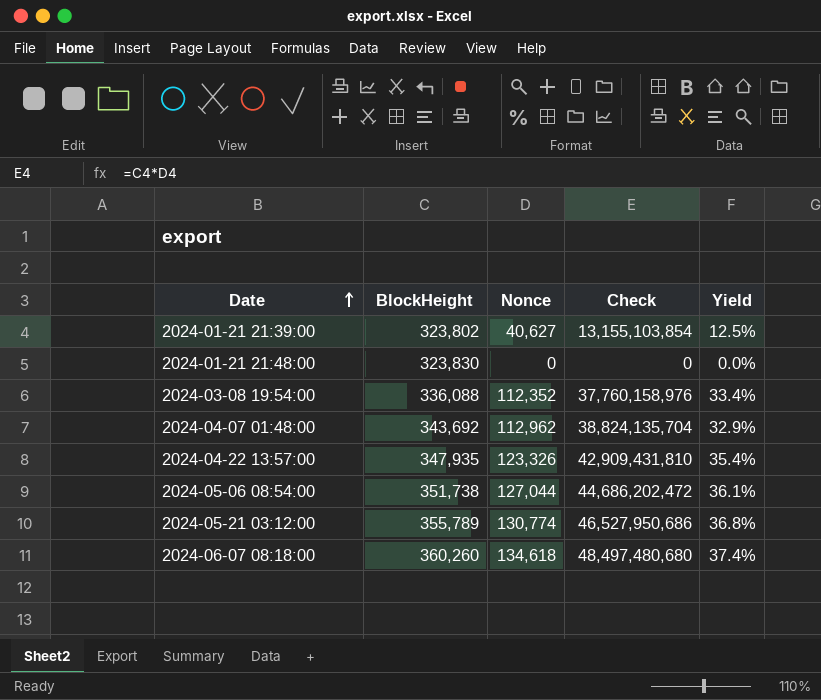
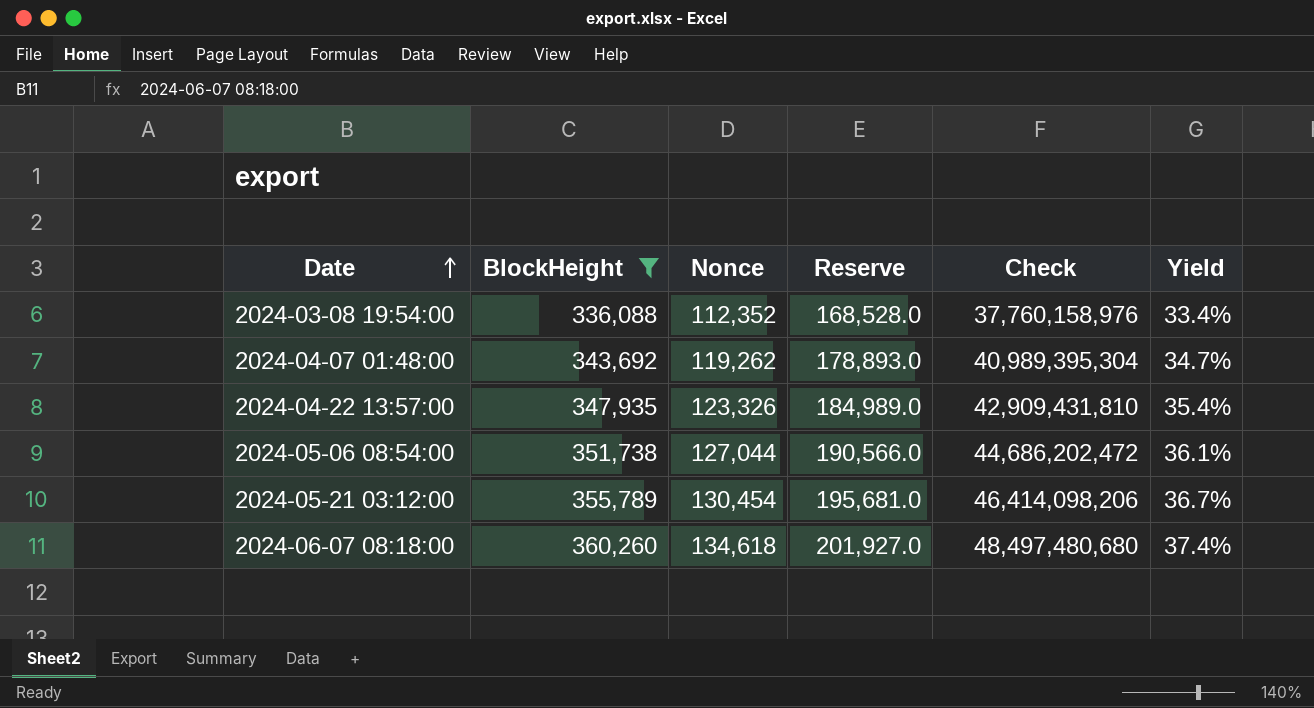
filter: none -> BlockHeight >= 336,088
column Reserve | formula: none -> [Nonce] * 1.5
2024-04-07 01:48:00 | Nonce: 112,962 -> 119,262
2024-04-07 01:48:00 | Check: 38,824,135,704 -> 40,989,395,304
2024-04-07 01:48:00 | Yield: 32.9% -> 34.7%
2024-05-21 03:12:00 | Nonce: 130,774 -> 130,454
2024-05-21 03:12:00 | Check: 46,527,950,686 -> 46,414,098,206
2024-05-21 03:12:00 | Yield: 36.8% -> 36.7%

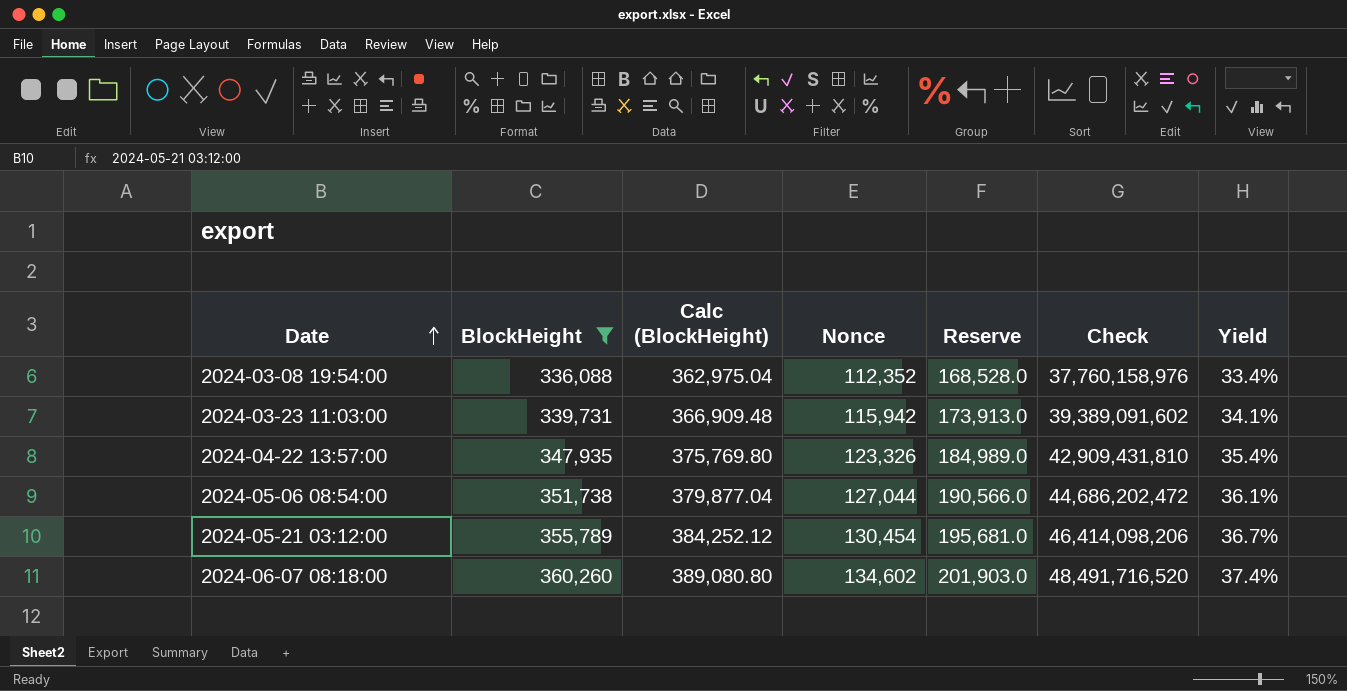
column Calc (BlockHeight) | formula: none -> [BlockHeight] * 1.08
row 2024-04-07 01:48:00: 343,692 | 119,262 | 178,893.0 | 40,989,395,304 | 34.7% -> none
row 2024-03-23 11:03:00: none -> 339,731 | 366,909.48 | 115,942 | 173,913.0 | 39,389,091,602 | 34.1%
2024-06-07 08:18:00 | Nonce: 134,618 -> 134,602
2024-06-07 08:18:00 | Reserve: 201,927.0 -> 201,903.0
2024-06-07 08:18:00 | Check: 48,497,480,680 -> 48,491,716,520

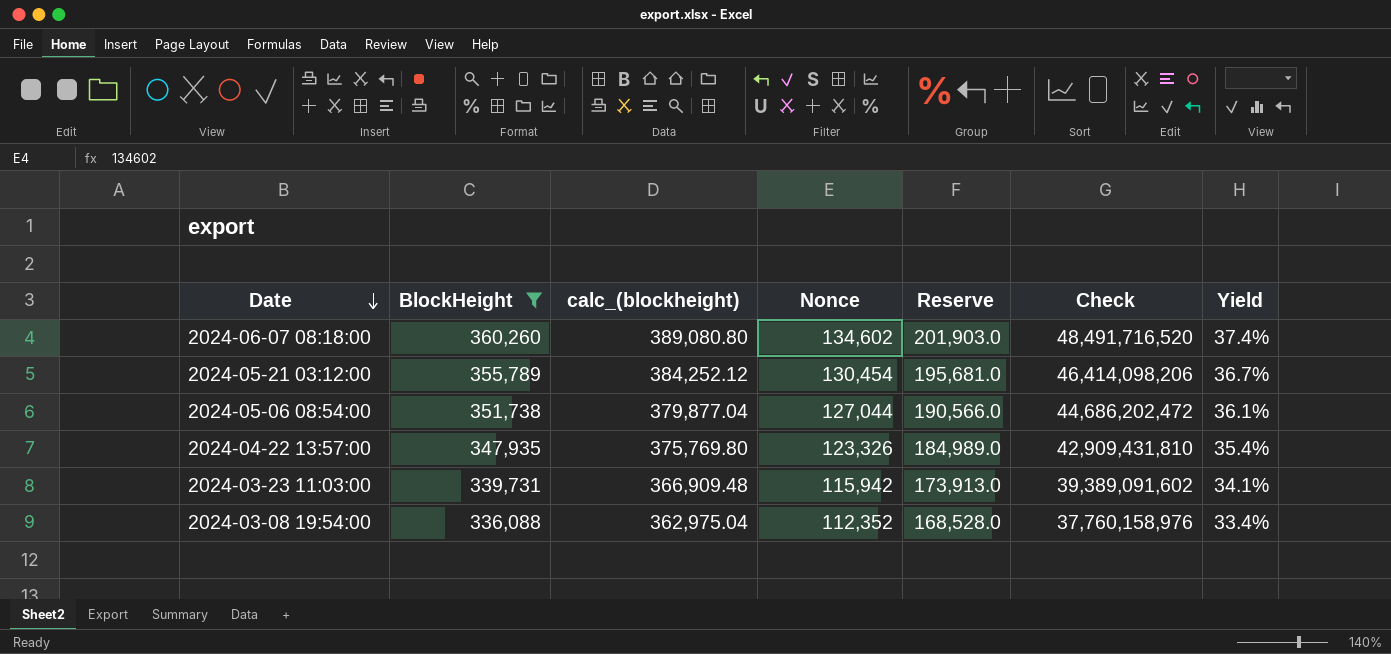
row order: Date ascending -> Date descending
column name: Calc (BlockHeight) -> calc_(blockheight)

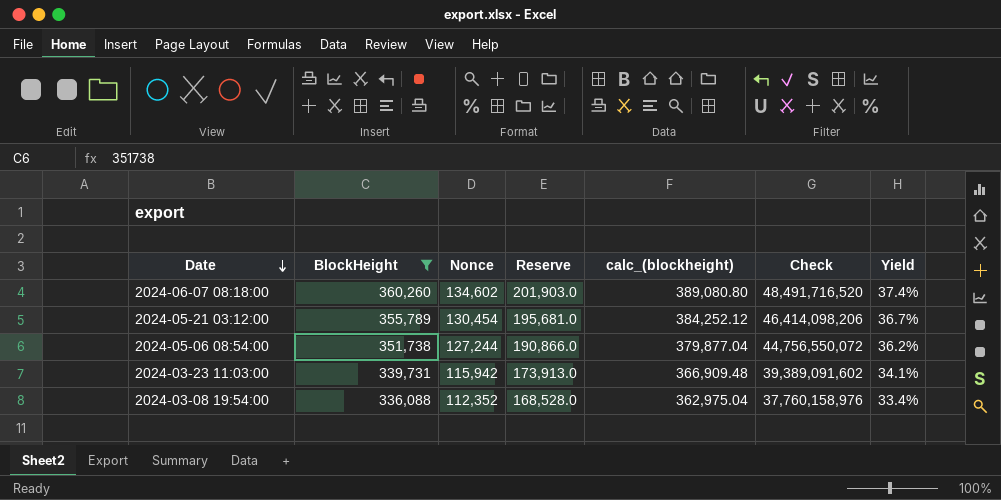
column calc_(blockheight) | position: 3 -> 5
row 2024-04-22 13:57:00: 347,935 | 375,769.80 | 123,326 | 184,989.0 | 42,909,431,810 | 35.4% -> none
2024-05-06 08:54:00 | Nonce: 127,044 -> 127,244
2024-05-06 08:54:00 | Reserve: 190,566.0 -> 190,866.0
2024-05-06 08:54:00 | Check: 44,686,202,472 -> 44,756,550,072
2024-05-06 08:54:00 | Yield: 36.1% -> 36.2%

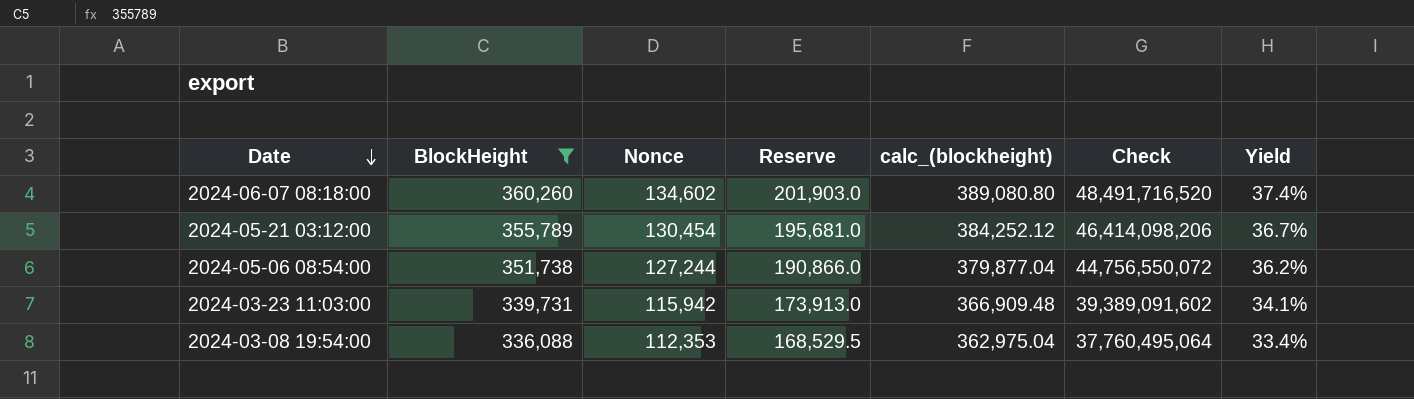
2024-03-08 19:54:00 | Nonce: 112,352 -> 112,353
2024-03-08 19:54:00 | Reserve: 168,528.0 -> 168,529.5
2024-03-08 19:54:00 | Check: 37,760,158,976 -> 37,760,495,064

